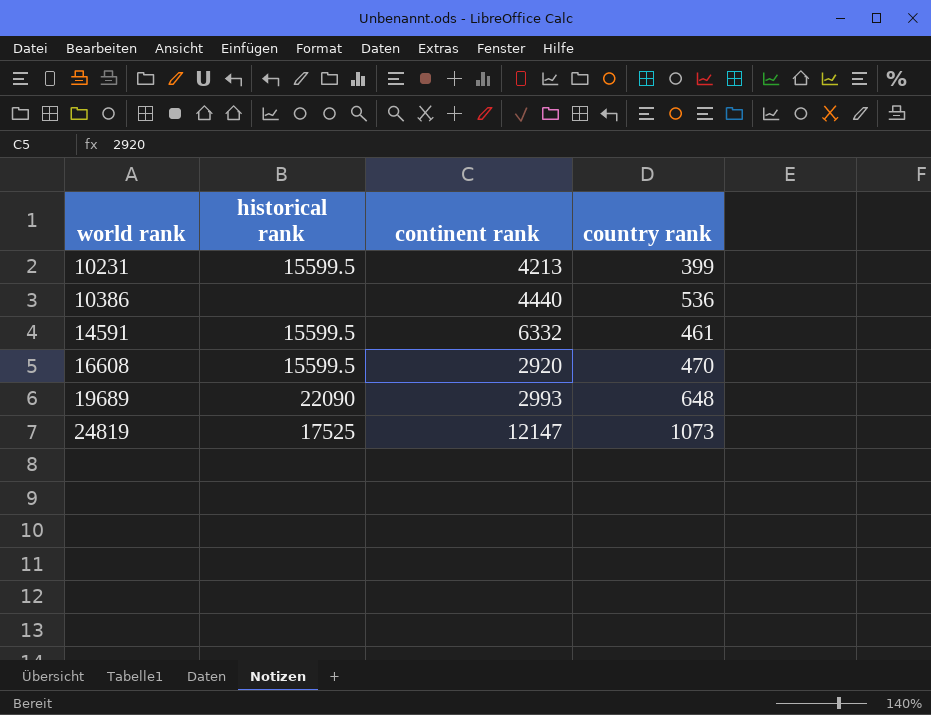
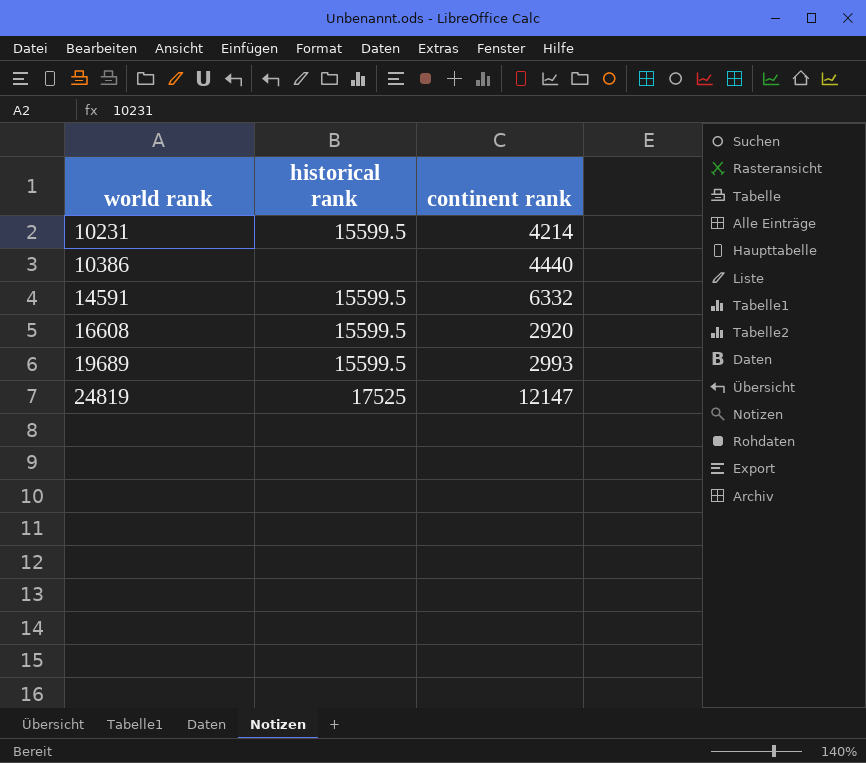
column country rank | position: 4 -> none
10231 | continent rank: 4213 -> 4214
19689 | historical rank: 22090 -> 15599.5

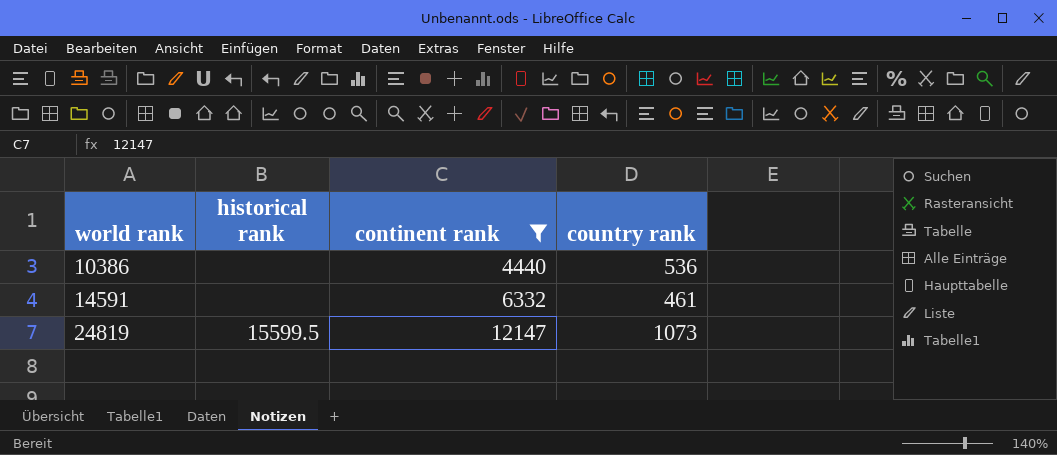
filter: none -> continent rank >= 4440
column country rank | position: none -> 4
14591 | historical rank: 15599.5 -> none
24819 | historical rank: 17525 -> 15599.5

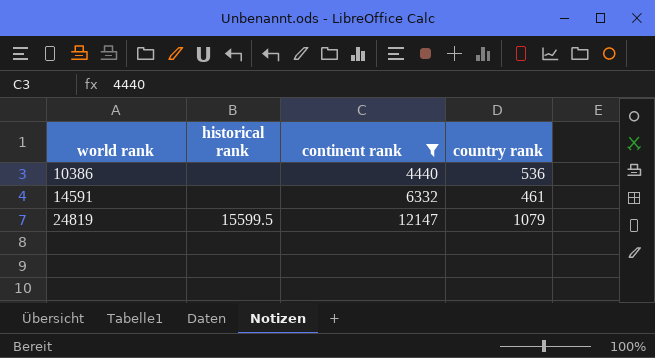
24819 | country rank: 1073 -> 1079

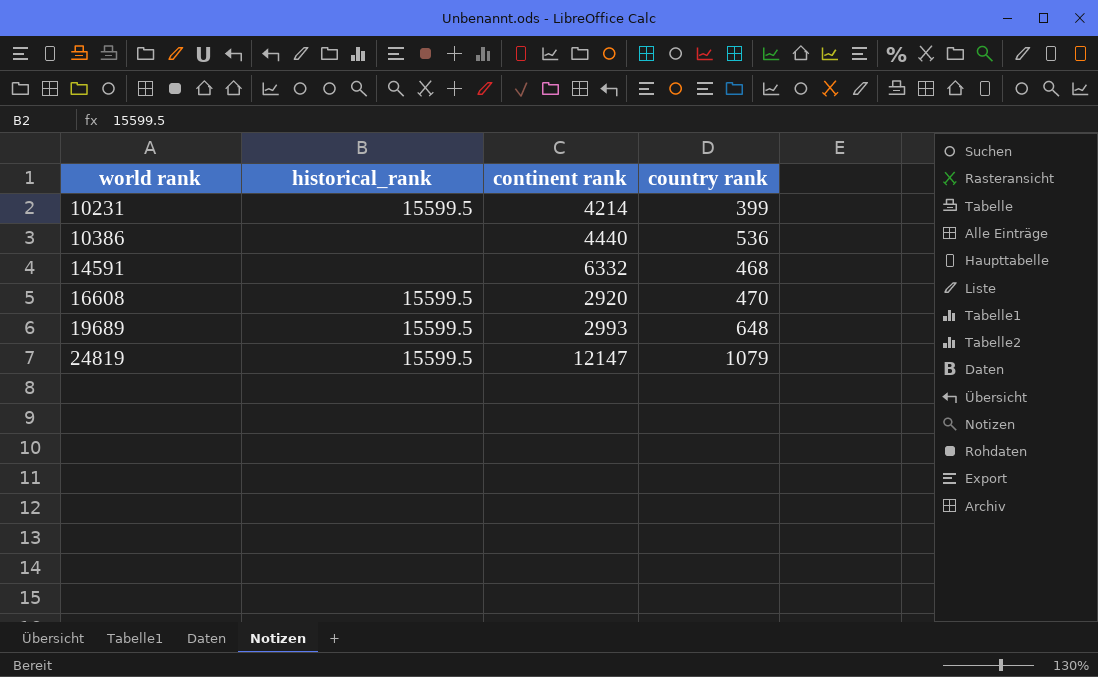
filter: continent rank >= 4440 -> none
column name: historical rank -> historical_rank
14591 | country rank: 461 -> 468

